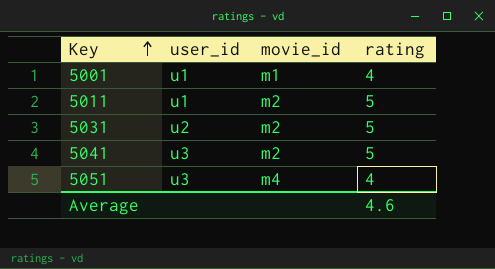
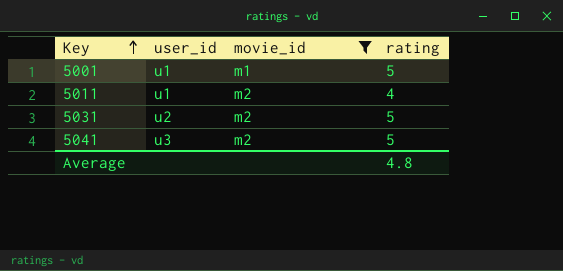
filter: none -> movie_id != m4
5001 | rating: 4 -> 5
5011 | rating: 5 -> 4
Average | rating: 4.6 -> 4.8

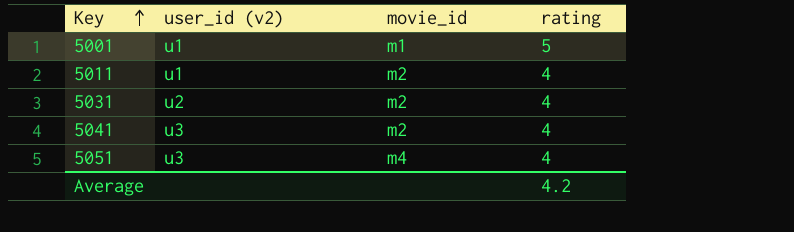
filter: movie_id != m4 -> none
column name: user_id -> user_id (v2)
5031 | rating: 5 -> 4
5041 | rating: 5 -> 4
Average | rating: 4.8 -> 4.2

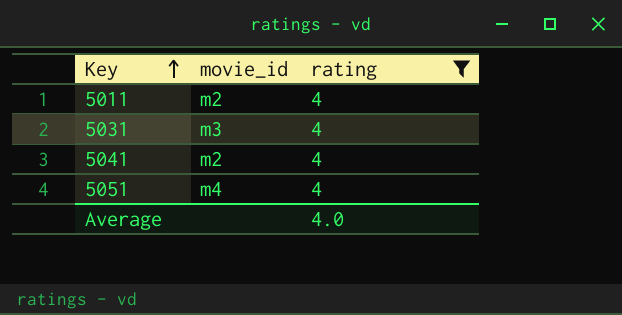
filter: none -> rating = 4
column user_id (v2) | position: 2 -> none
5031 | movie_id: m2 -> m3
Average | rating: 4.2 -> 4.0

